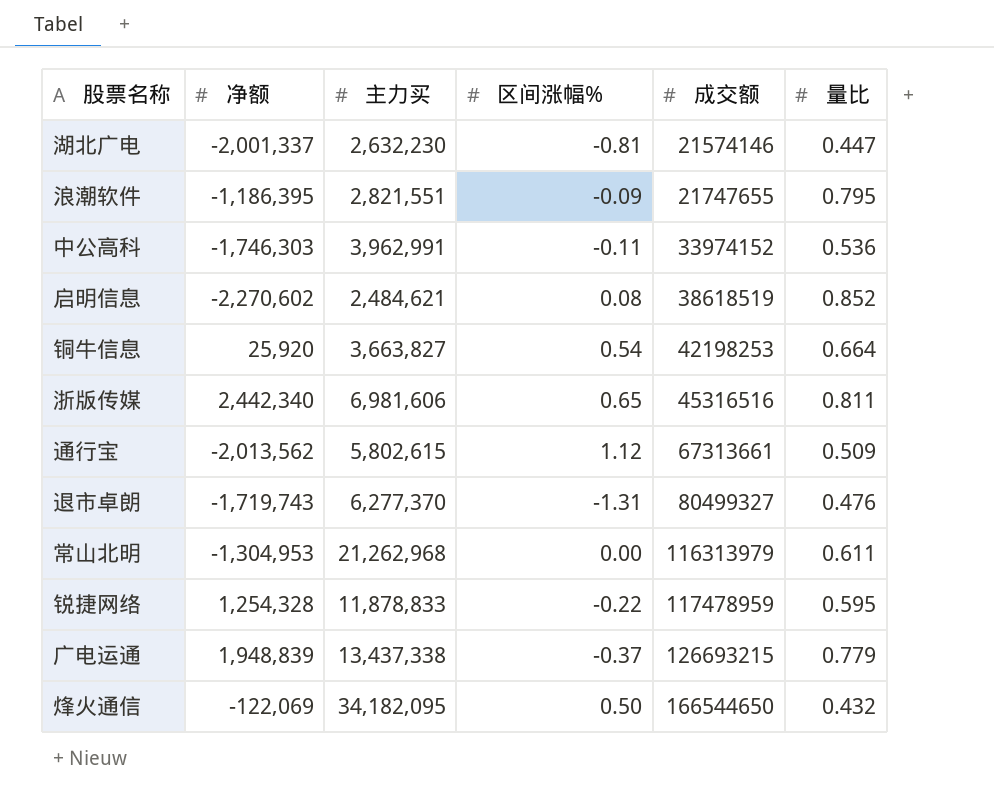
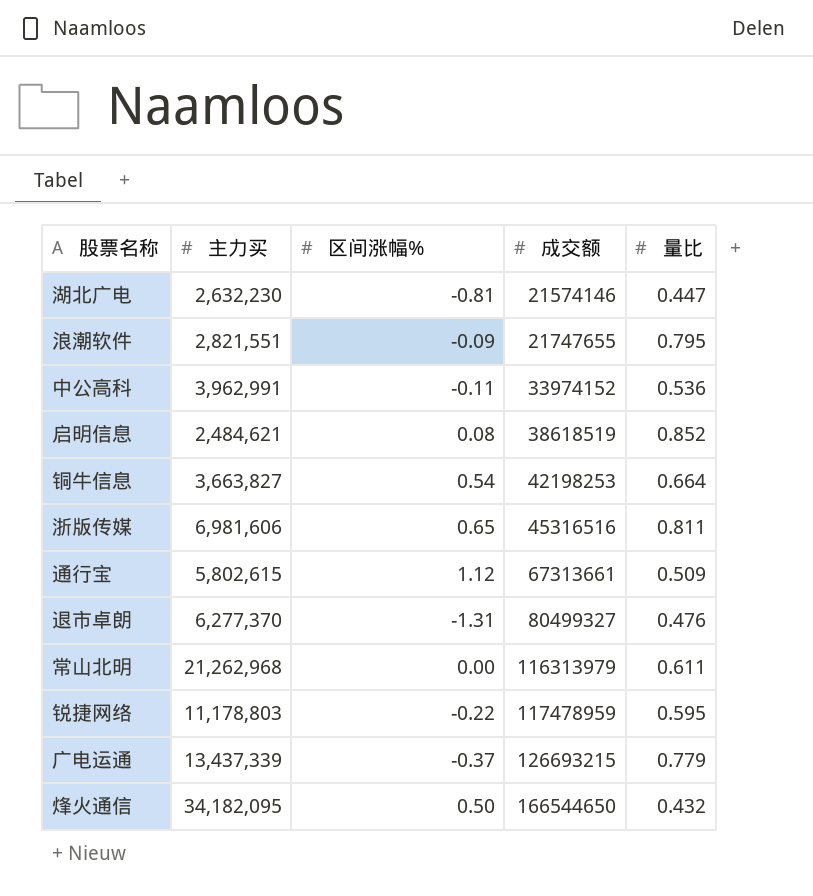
column 净额 | position: 2 -> none
锐捷网络 | 主力买: 11,878,833 -> 11,178,803
广电运通 | 主力买: 13,437,338 -> 13,437,339

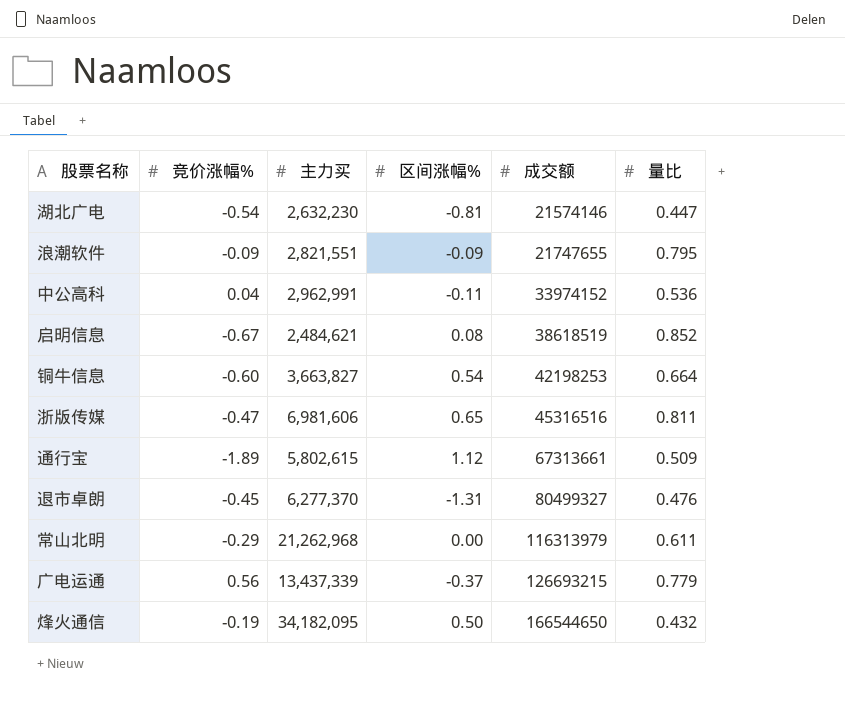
column 竞价涨幅% | position: none -> 2
row 锐捷网络: 11,178,803 | -0.22 | 117478959 | 0.595 -> none
中公高科 | 主力买: 3,962,991 -> 2,962,991

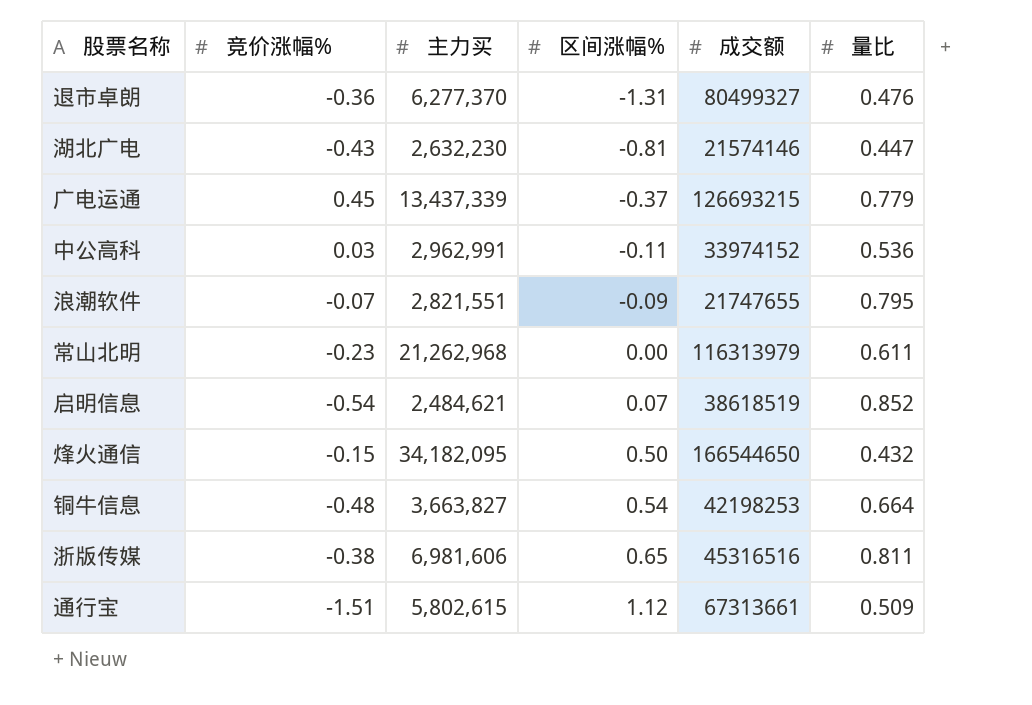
row order: 成交额 ascending -> 区间涨幅% ascending
退市卓朗 | 竞价涨幅%: -0.45 -> -0.36
湖北广电 | 竞价涨幅%: -0.54 -> -0.43
广电运通 | 竞价涨幅%: 0.56 -> 0.45
中公高科 | 竞价涨幅%: 0.04 -> 0.03
浪潮软件 | 竞价涨幅%: -0.09 -> -0.07
常山北明 | 竞价涨幅%: -0.29 -> -0.23
启明信息 | 竞价涨幅%: -0.67 -> -0.54
启明信息 | 区间涨幅%: 0.08 -> 0.07
烽火通信 | 竞价涨幅%: -0.19 -> -0.15
铜牛信息 | 竞价涨幅%: -0.60 -> -0.48
浙版传媒 | 竞价涨幅%: -0.47 -> -0.38
通行宝 | 竞价涨幅%: -1.89 -> -1.51

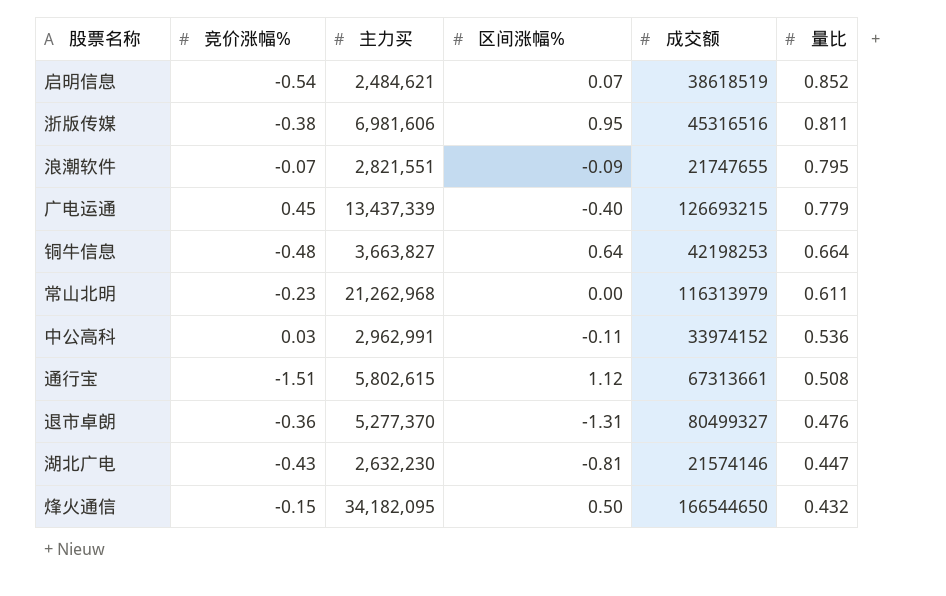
row order: 区间涨幅% ascending -> 量比 descending
浙版传媒 | 区间涨幅%: 0.65 -> 0.95
广电运通 | 区间涨幅%: -0.37 -> -0.40
铜牛信息 | 区间涨幅%: 0.54 -> 0.64
通行宝 | 量比: 0.509 -> 0.508
退市卓朗 | 主力买: 6,277,370 -> 5,277,370

